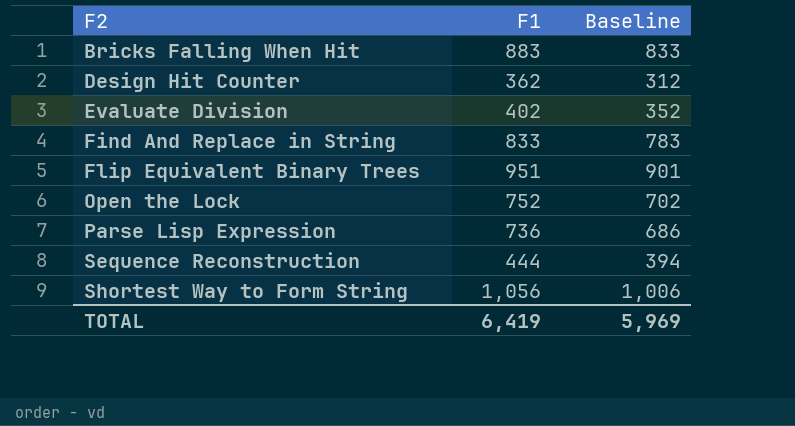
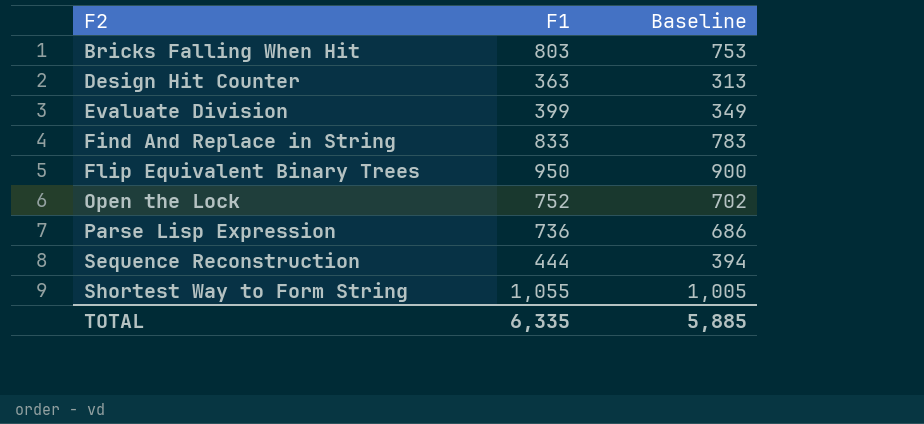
Bricks Falling When Hit | F1: 883 -> 803
Bricks Falling When Hit | Baseline: 833 -> 753
Design Hit Counter | F1: 362 -> 363
Design Hit Counter | Baseline: 312 -> 313
Evaluate Division | F1: 402 -> 399
Evaluate Division | Baseline: 352 -> 349
Flip Equivalent Binary Trees | F1: 951 -> 950
Flip Equivalent Binary Trees | Baseline: 901 -> 900
Shortest Way to Form String | F1: 1,056 -> 1,055
Shortest Way to Form String | Baseline: 1,006 -> 1,005
TOTAL | F1: 6,419 -> 6,335
TOTAL | Baseline: 5,969 -> 5,885

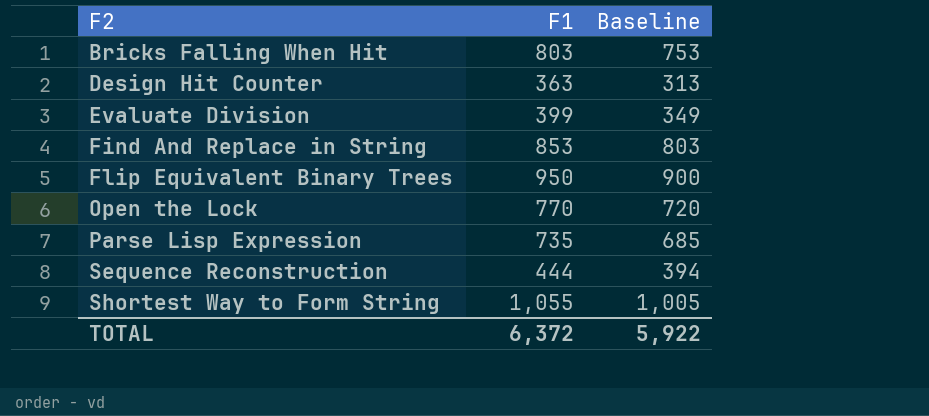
Find And Replace in String | F1: 833 -> 853
Find And Replace in String | Baseline: 783 -> 803
Open the Lock | F1: 752 -> 770
Open the Lock | Baseline: 702 -> 720
Parse Lisp Expression | F1: 736 -> 735
Parse Lisp Expression | Baseline: 686 -> 685
TOTAL | F1: 6,335 -> 6,372
TOTAL | Baseline: 5,885 -> 5,922

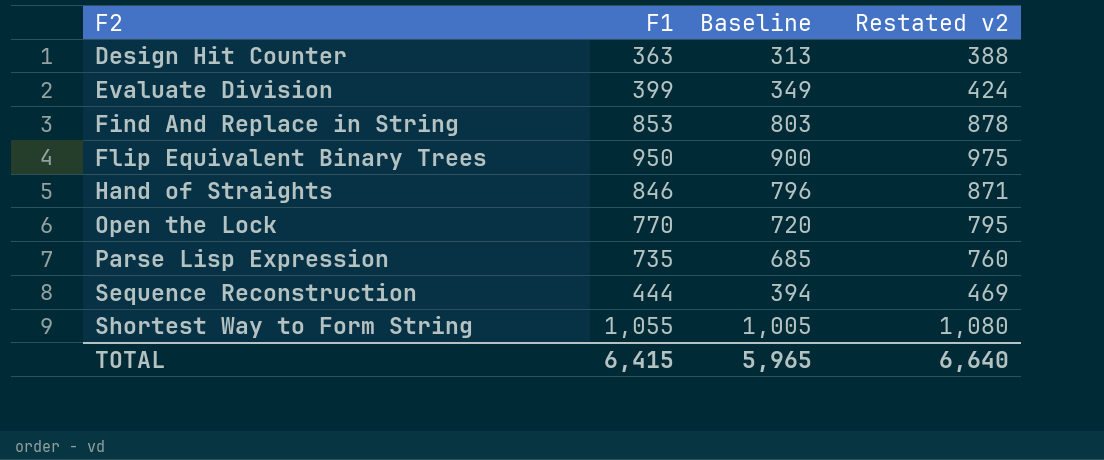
column Restated v2 | formula: none -> [F1] + 25
row Bricks Falling When Hit: 803 | 753 -> none
row Hand of Straights: none -> 846 | 796 | 871
TOTAL | F1: 6,372 -> 6,415
TOTAL | Baseline: 5,922 -> 5,965

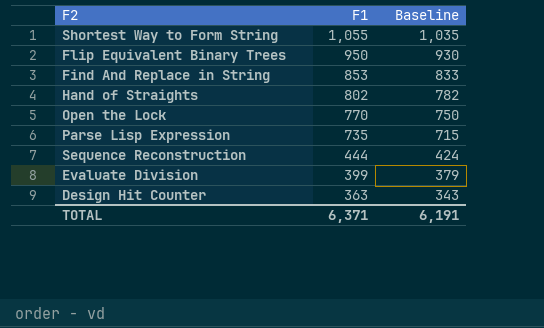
row order: F2 ascending -> F1 descending
column Restated v2 | formula: [F1] + 25 -> none
column Baseline | formula: [F1] - 50 -> [F1] - 20
Hand of Straights | F1: 846 -> 802
TOTAL | F1: 6,415 -> 6,371
TOTAL | Baseline: 5,965 -> 6,191

